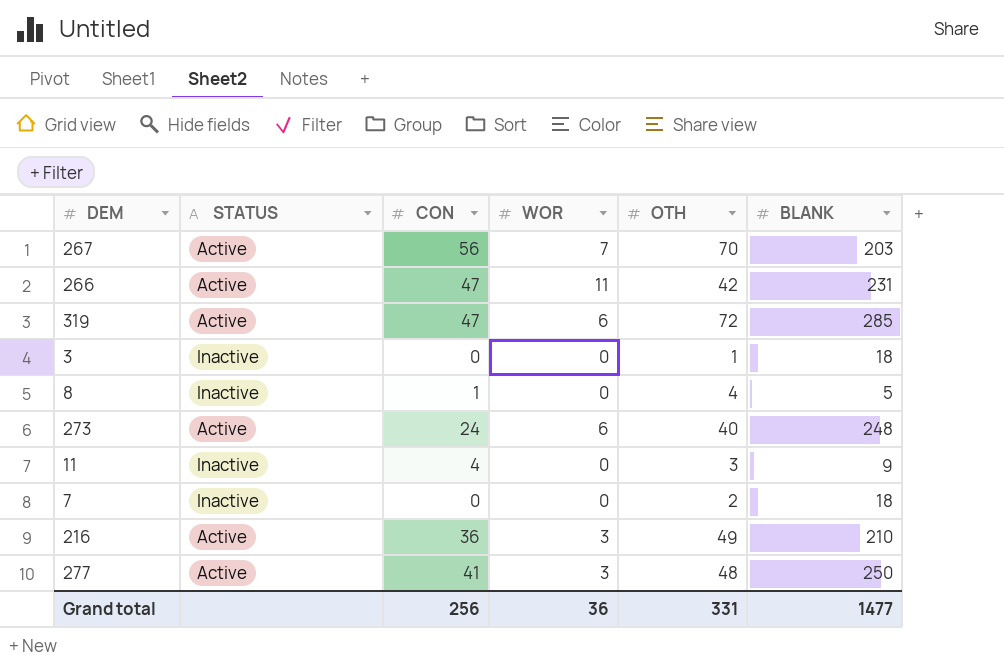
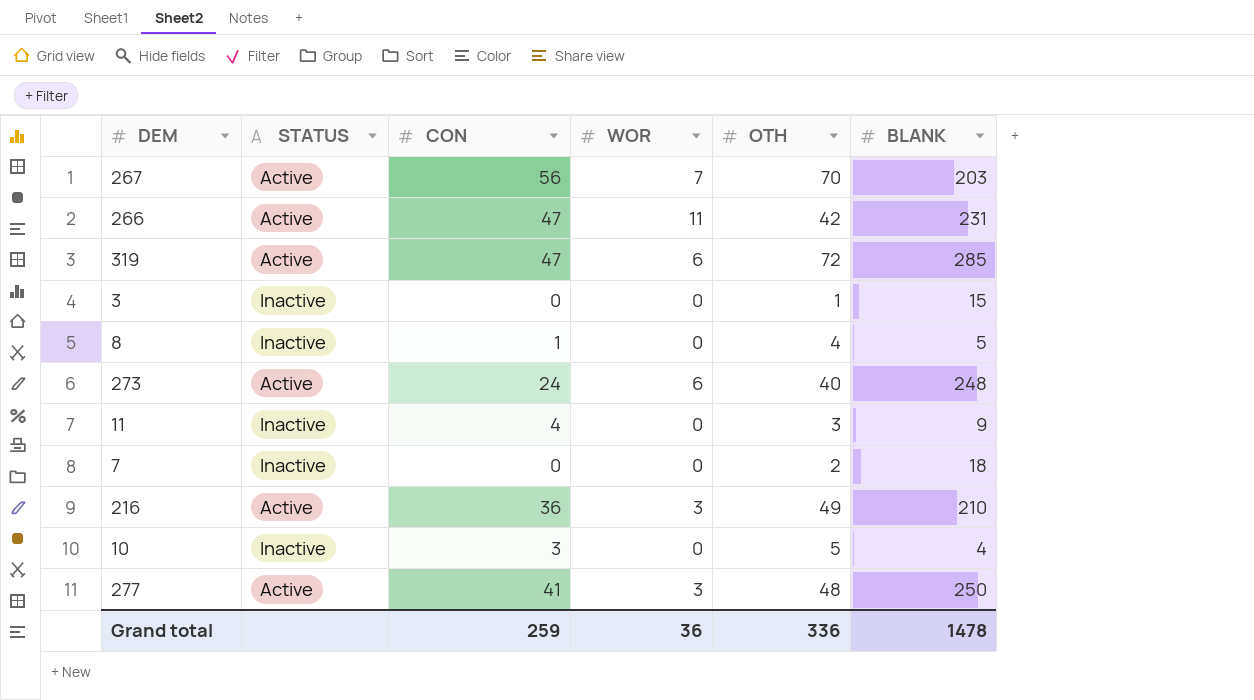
3 | BLANK: 18 -> 15
row 10: none -> Inactive | 3 | 0 | 5 | 4
Grand total | CON: 256 -> 259
Grand total | OTH: 331 -> 336
Grand total | BLANK: 1477 -> 1478

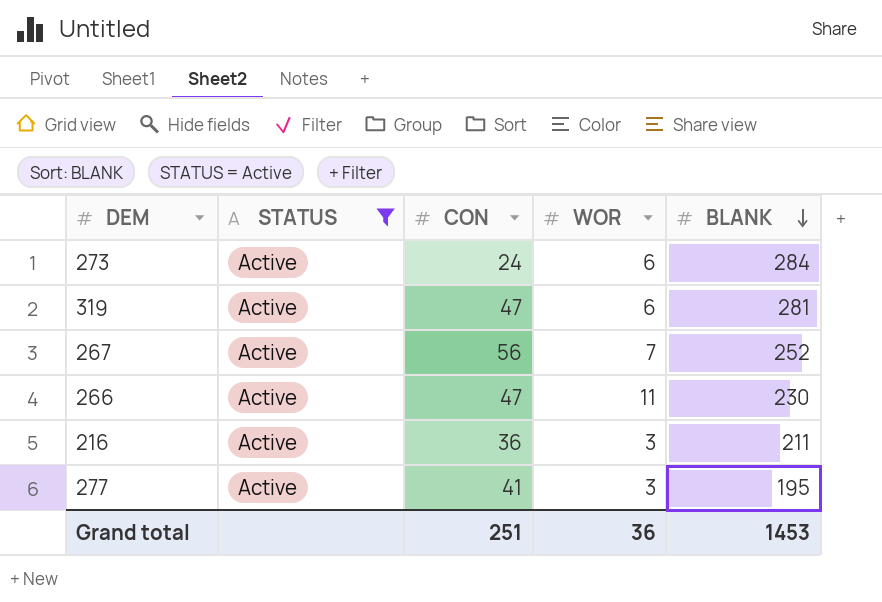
filter: none -> STATUS = Active
row order: none -> BLANK descending
column OTH | position: 5 -> none
273 | BLANK: 248 -> 284
319 | BLANK: 285 -> 281
267 | BLANK: 203 -> 252
266 | BLANK: 231 -> 230
216 | BLANK: 210 -> 211
277 | BLANK: 250 -> 195
Grand total | CON: 259 -> 251
Grand total | BLANK: 1478 -> 1453

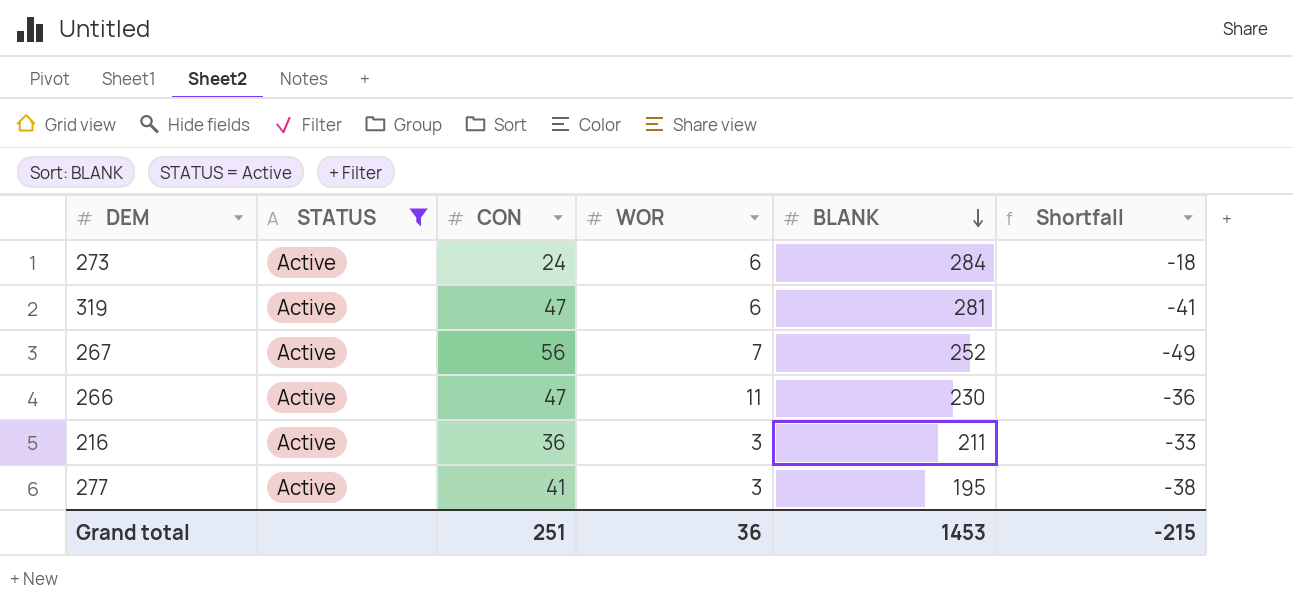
column Shortfall | formula: none -> [WOR] - [CON]

